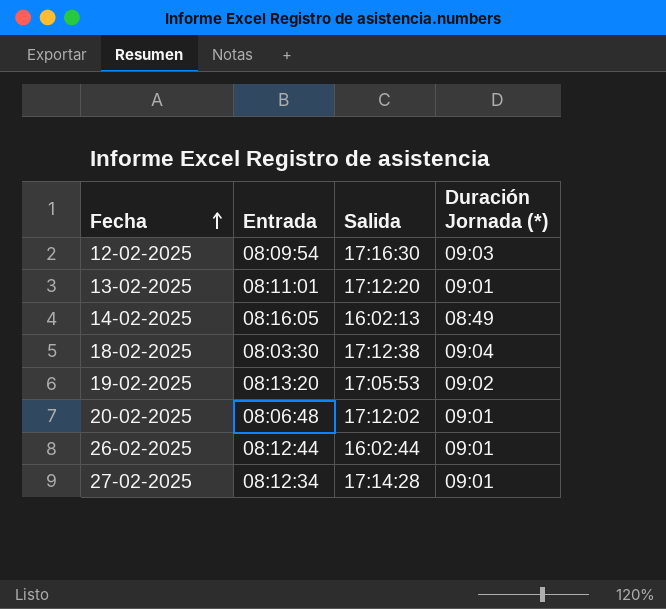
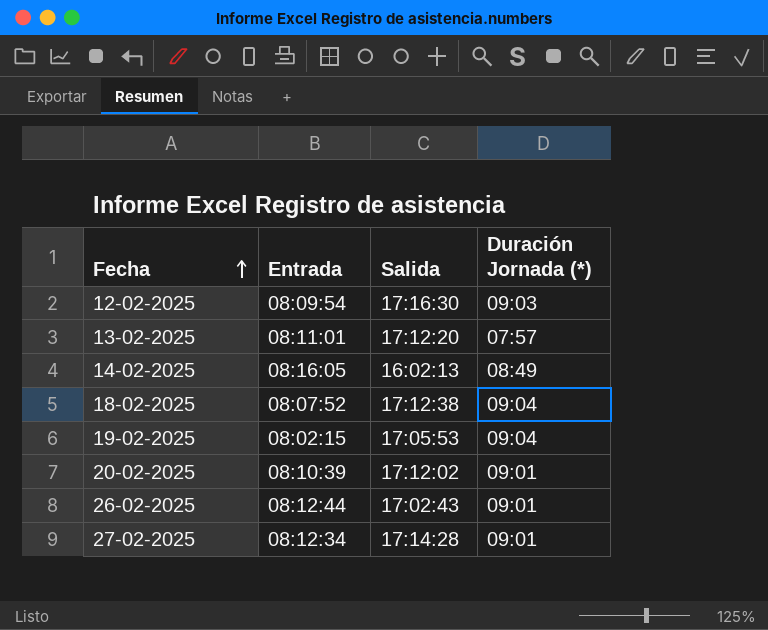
13-02-2025 | Duración Jornada (*): 09:01 -> 07:57
18-02-2025 | Entrada: 08:03:30 -> 08:07:52
19-02-2025 | Entrada: 08:13:20 -> 08:02:15
19-02-2025 | Duración Jornada (*): 09:02 -> 09:04
20-02-2025 | Entrada: 08:06:48 -> 08:10:39
26-02-2025 | Salida: 16:02:44 -> 17:02:43

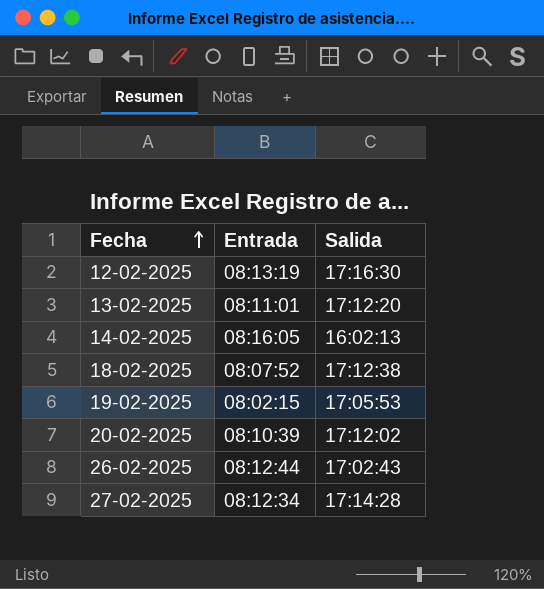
column Duración Jornada (*) | position: 4 -> none
12-02-2025 | Entrada: 08:09:54 -> 08:13:19

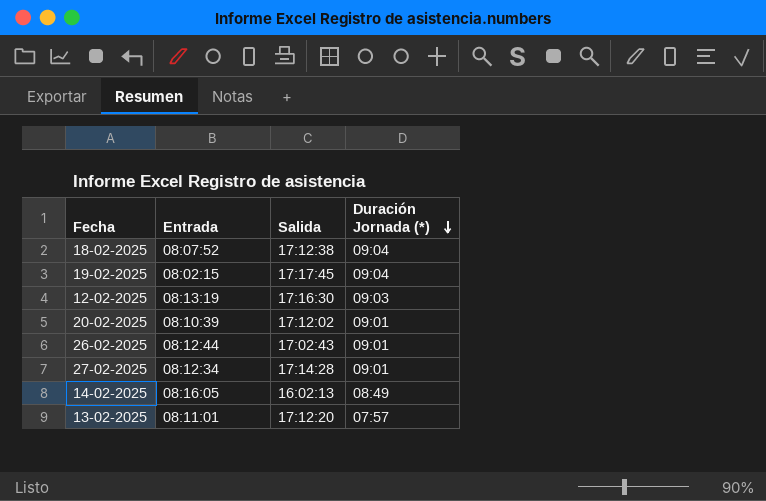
row order: Fecha ascending -> Duración Jornada (*) descending
column Duración Jornada (*) | position: none -> 4
19-02-2025 | Salida: 17:05:53 -> 17:17:45

